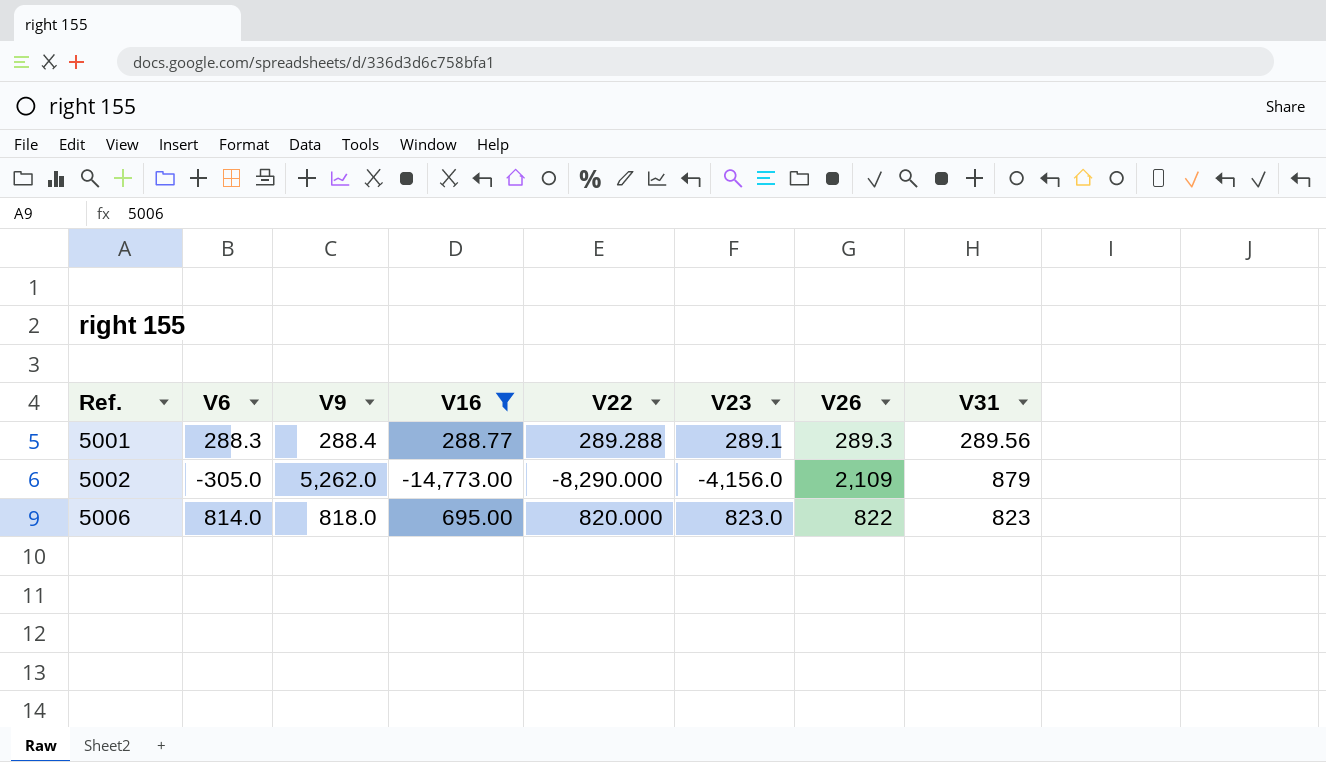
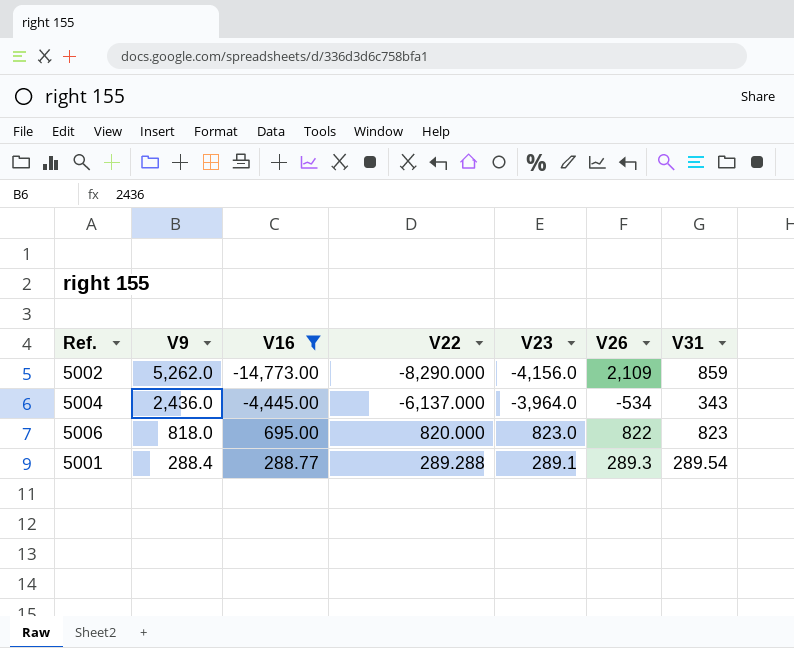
row order: Ref. ascending -> V9 descending
column V6 | position: 2 -> none
5002 | V31: 879 -> 859
row 5004: none -> 2,436.0 | -4,445.00 | -6,137.000 | -3,964.0 | -534 | 343
5001 | V31: 289.56 -> 289.54

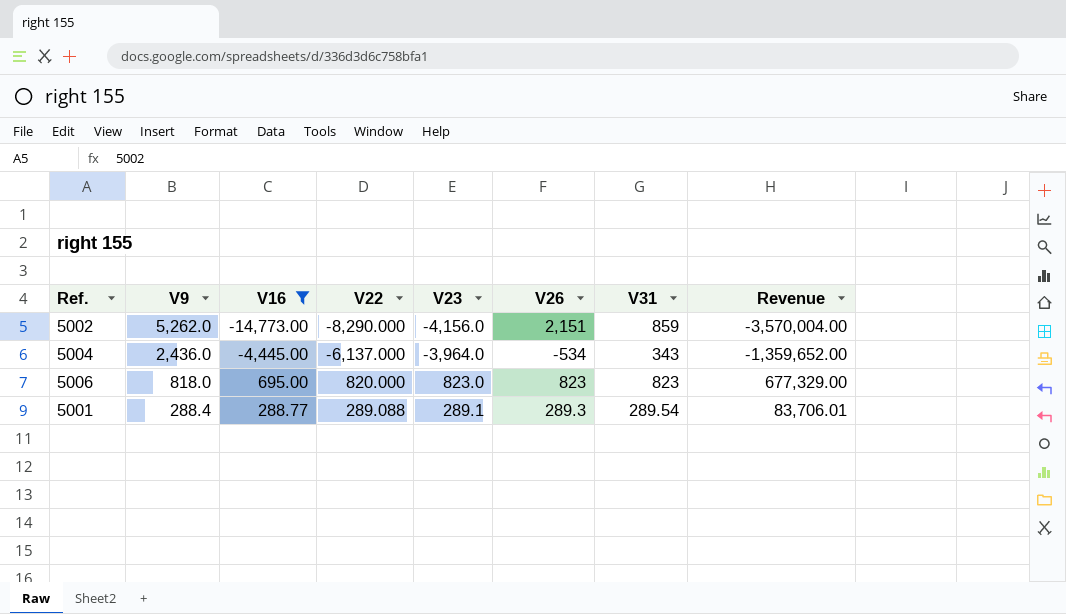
column Revenue | formula: none -> [V23] * [V31]
5002 | V26: 2,109 -> 2,151
5006 | V26: 822 -> 823
5001 | V22: 289.288 -> 289.088

